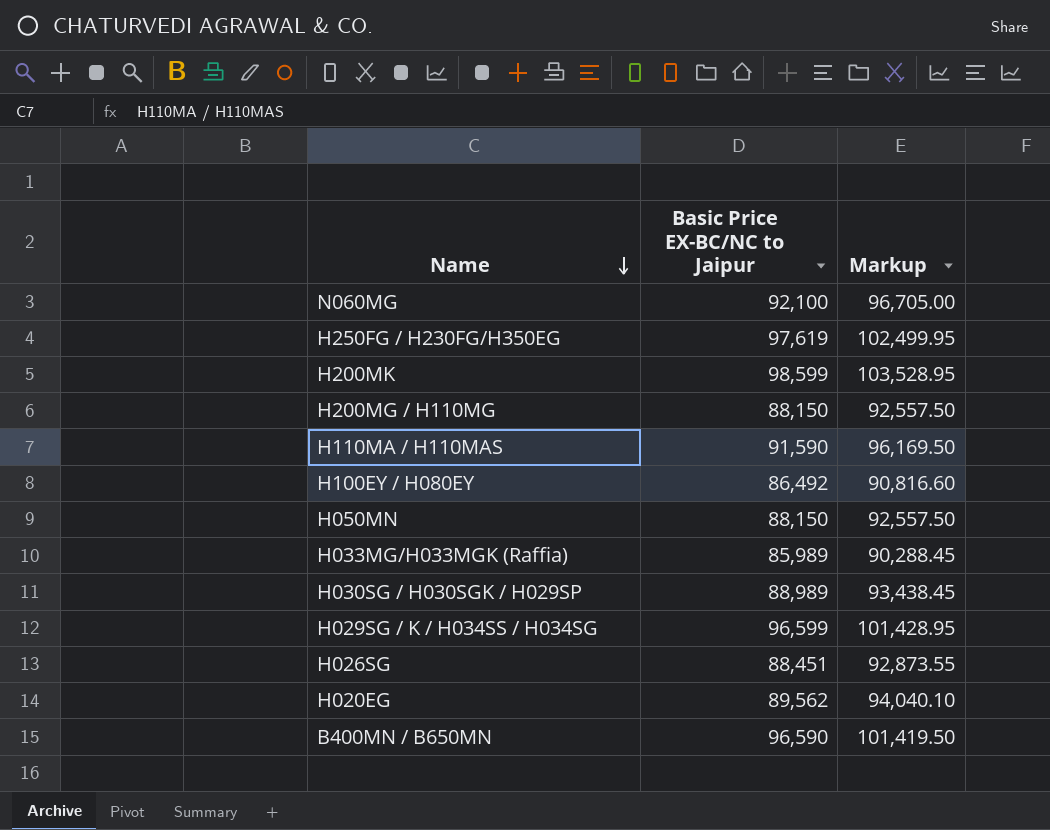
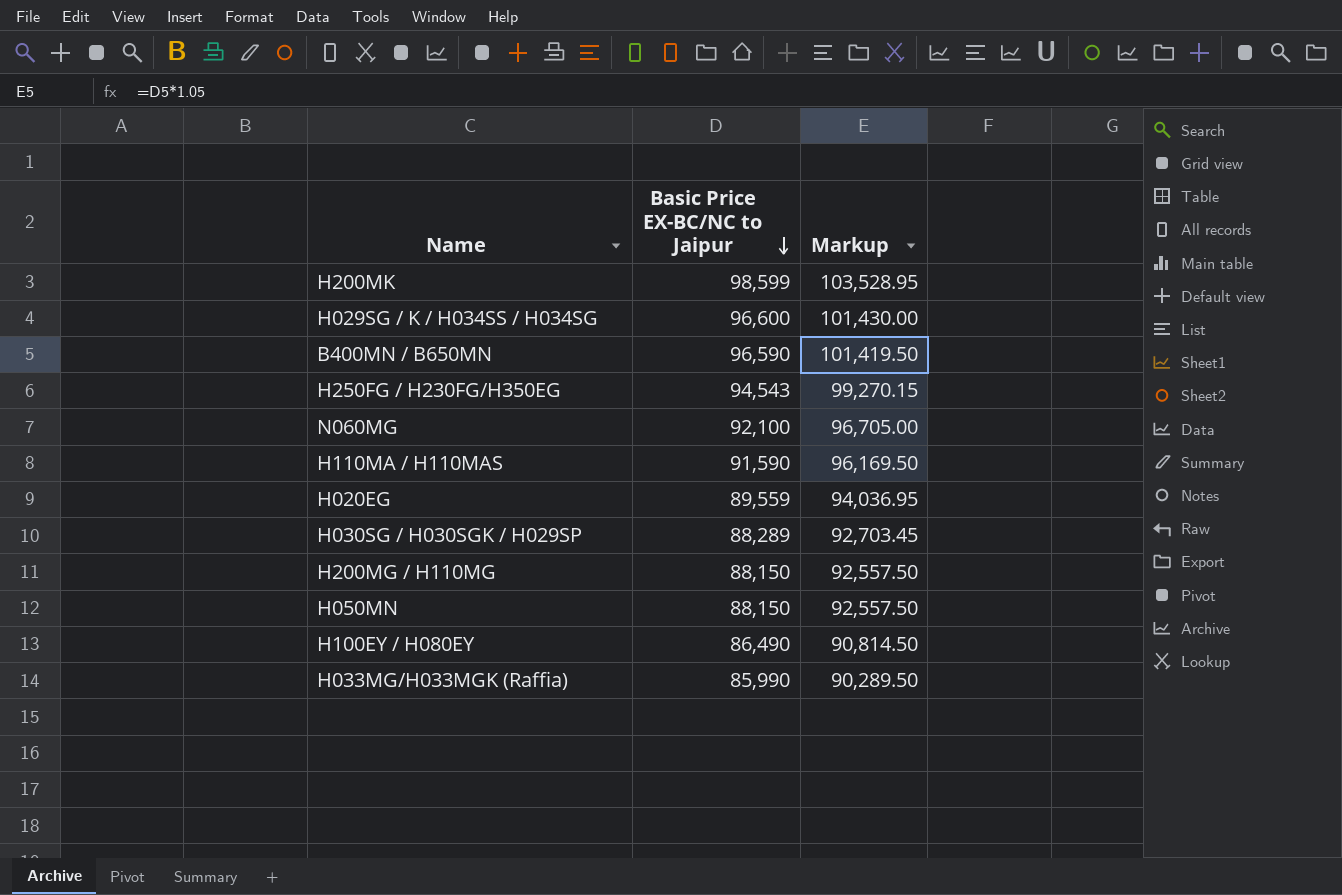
row order: Name descending -> Basic Price EX-BC/NC to Jaipur descending
row H026SG: 88,451 | 92,873.55 -> none
H029SG / K / H034SS / H034SG | Basic Price EX-BC/NC to Jaipur: 96,599 -> 96,600
H029SG / K / H034SS / H034SG | Markup: 101,428.95 -> 101,430.00
H250FG / H230FG/H350EG | Basic Price EX-BC/NC to Jaipur: 97,619 -> 94,543
H250FG / H230FG/H350EG | Markup: 102,499.95 -> 99,270.15
H020EG | Basic Price EX-BC/NC to Jaipur: 89,562 -> 89,559
H020EG | Markup: 94,040.10 -> 94,036.95
H030SG / H030SGK / H029SP | Basic Price EX-BC/NC to Jaipur: 88,989 -> 88,289
H030SG / H030SGK / H029SP | Markup: 93,438.45 -> 92,703.45
H100EY / H080EY | Basic Price EX-BC/NC to Jaipur: 86,492 -> 86,490
H100EY / H080EY | Markup: 90,816.60 -> 90,814.50
H033MG/H033MGK (Raffia) | Basic Price EX-BC/NC to Jaipur: 85,989 -> 85,990
H033MG/H033MGK (Raffia) | Markup: 90,288.45 -> 90,289.50

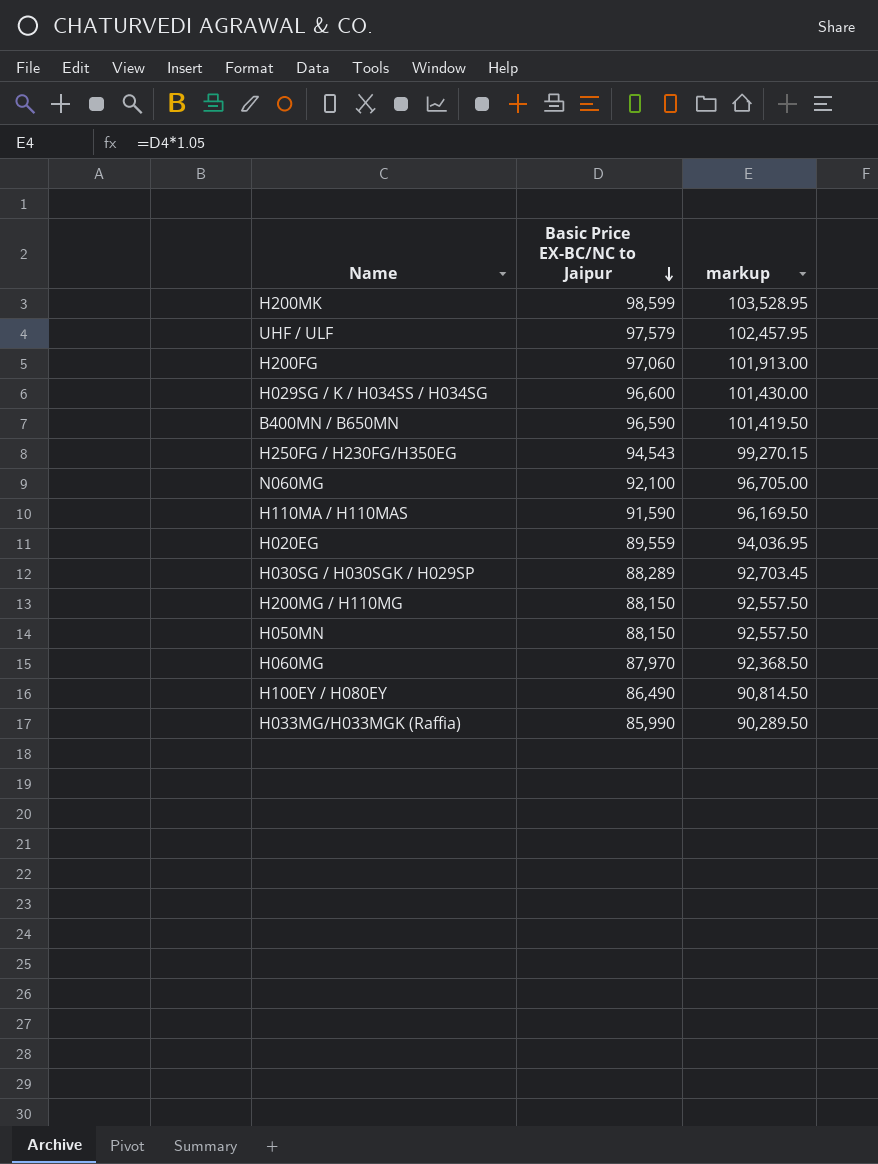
column name: Markup -> markup
row UHF / ULF: none -> 97,579 | 102,457.95
row H200FG: none -> 97,060 | 101,913.00
row H060MG: none -> 87,970 | 92,368.50

